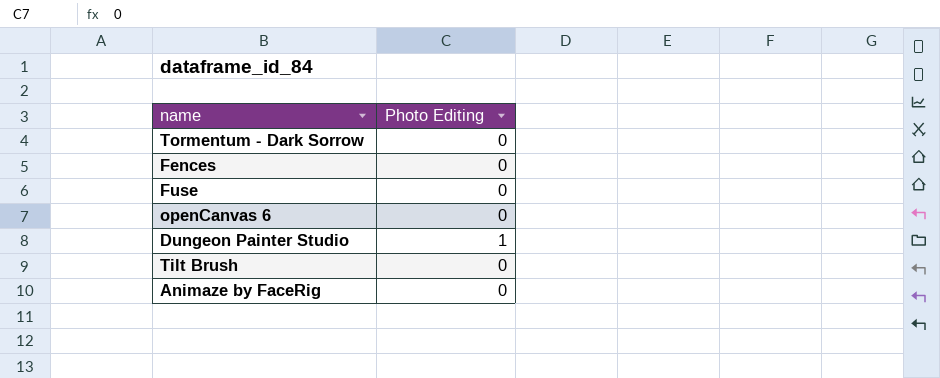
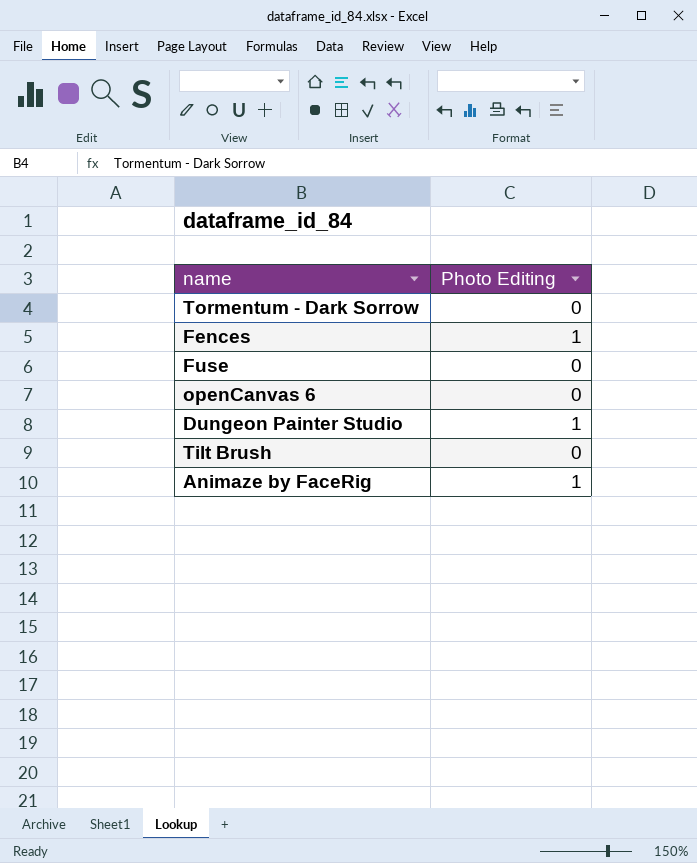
Fences | Photo Editing: 0 -> 1
Animaze by FaceRig | Photo Editing: 0 -> 1

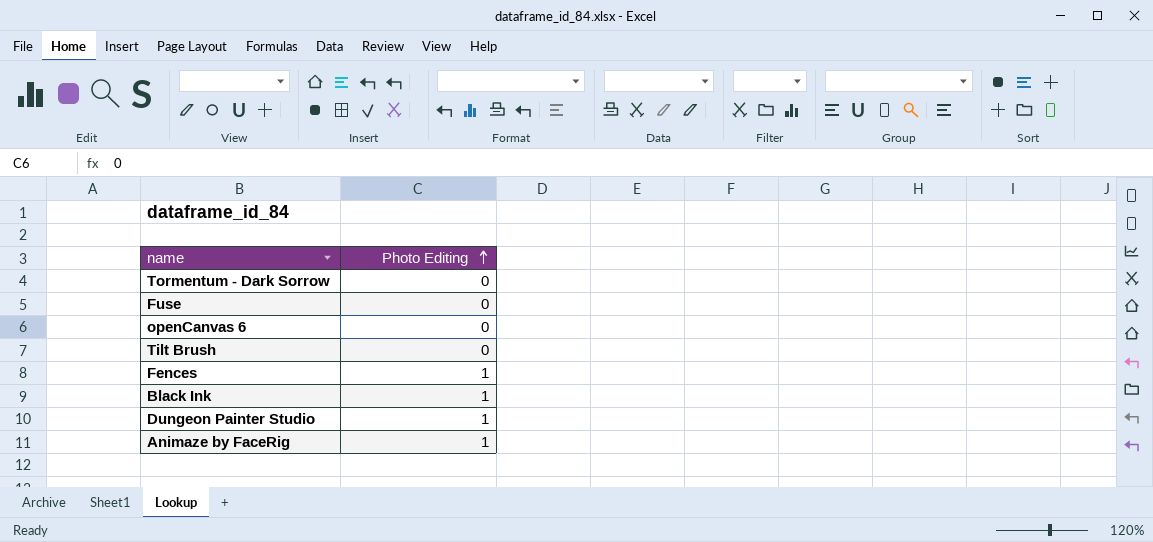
row order: none -> Photo Editing ascending
row Black Ink: none -> 1

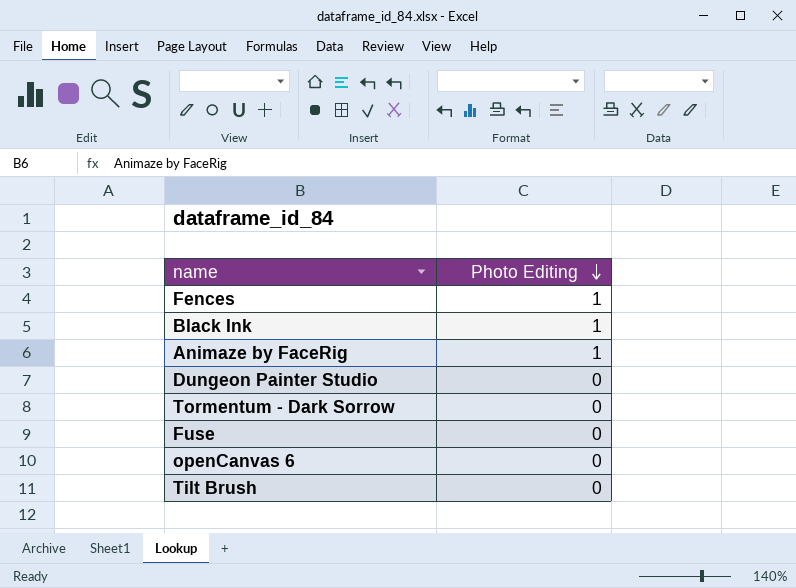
row order: Photo Editing ascending -> Photo Editing descending
Dungeon Painter Studio | Photo Editing: 1 -> 0

